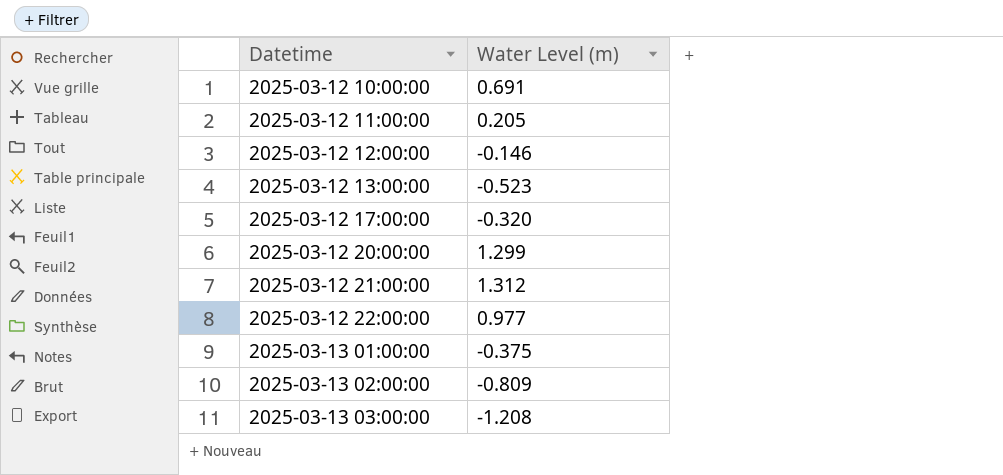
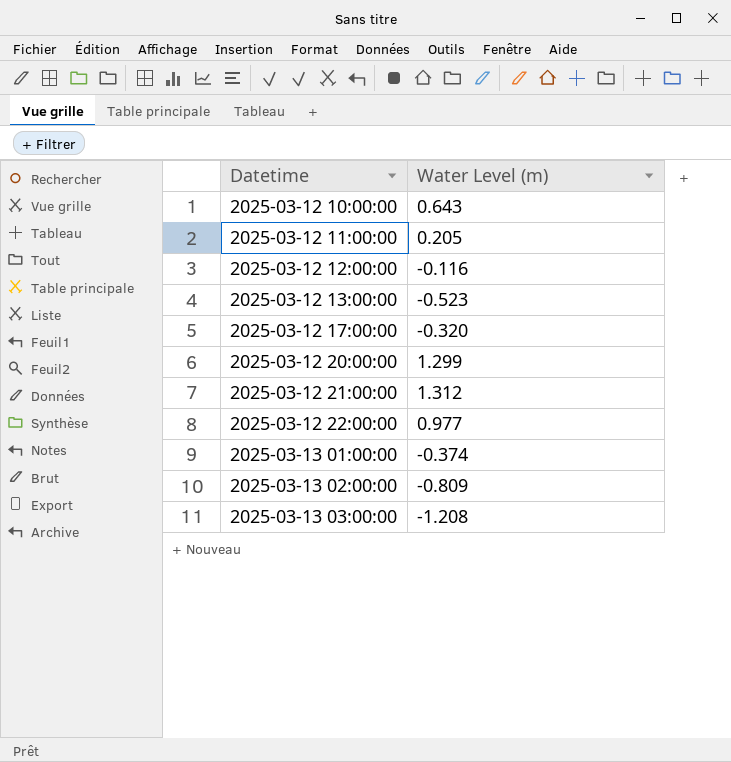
2025-03-12 10:00:00 | Water Level (m): 0.691 -> 0.643
2025-03-12 12:00:00 | Water Level (m): -0.146 -> -0.116
2025-03-13 01:00:00 | Water Level (m): -0.375 -> -0.374

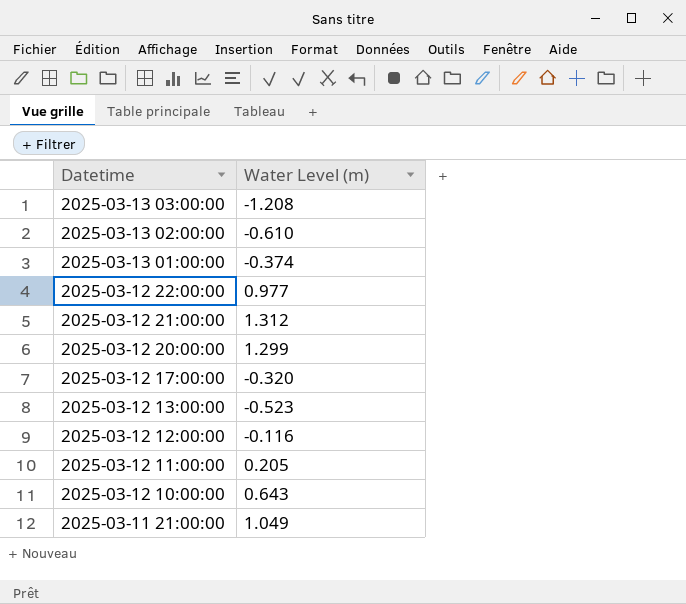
row order: Datetime ascending -> Datetime descending
2025-03-13 02:00:00 | Water Level (m): -0.809 -> -0.610
row 2025-03-11 21:00:00: none -> 1.049

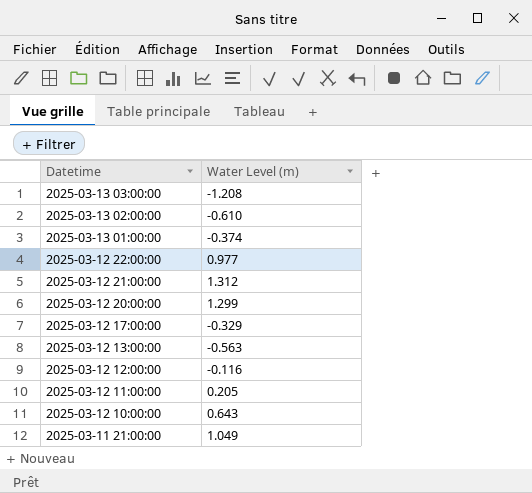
2025-03-12 17:00:00 | Water Level (m): -0.320 -> -0.329
2025-03-12 13:00:00 | Water Level (m): -0.523 -> -0.563

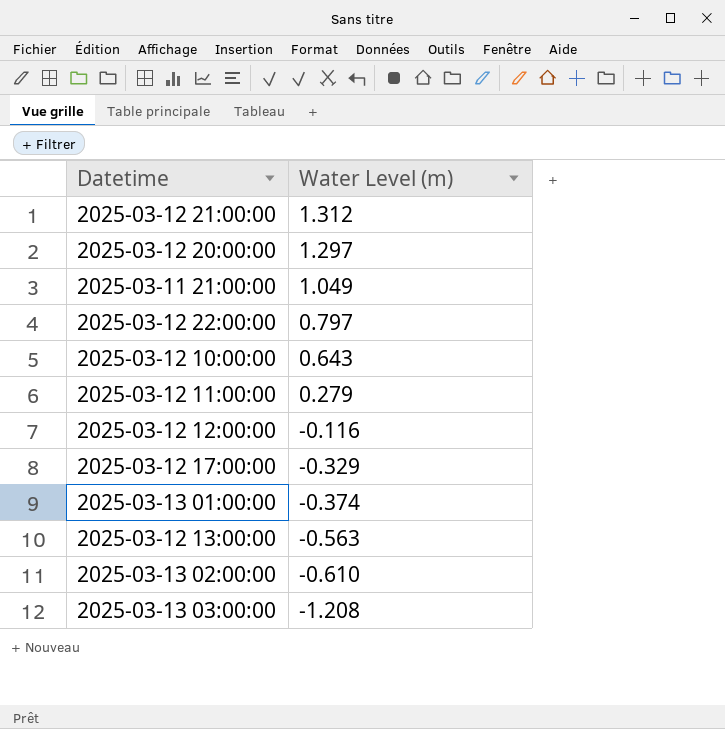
row order: Datetime descending -> Water Level (m) descending
2025-03-12 20:00:00 | Water Level (m): 1.299 -> 1.297
2025-03-12 22:00:00 | Water Level (m): 0.977 -> 0.797
2025-03-12 11:00:00 | Water Level (m): 0.205 -> 0.279

